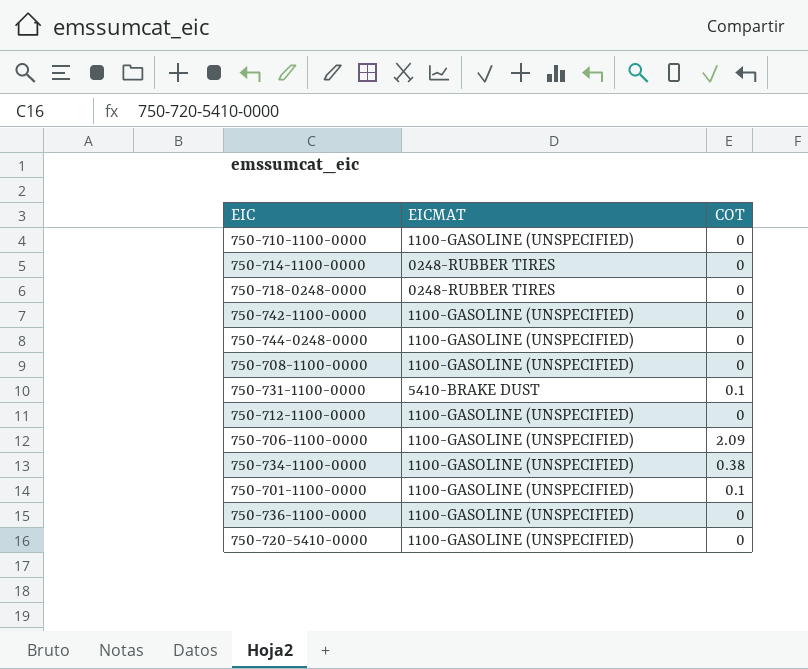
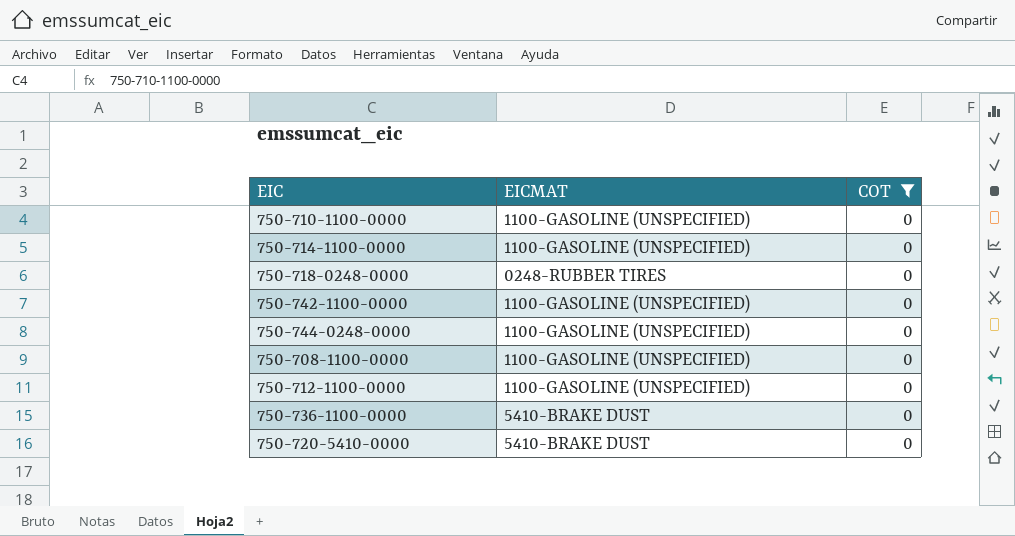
filter: none -> COT = 0
750-714-1100-0000 | EICMAT: 0248-RUBBER TIRES -> 1100-GASOLINE (UNSPECIFIED)
750-736-1100-0000 | EICMAT: 1100-GASOLINE (UNSPECIFIED) -> 5410-BRAKE DUST
750-720-5410-0000 | EICMAT: 1100-GASOLINE (UNSPECIFIED) -> 5410-BRAKE DUST

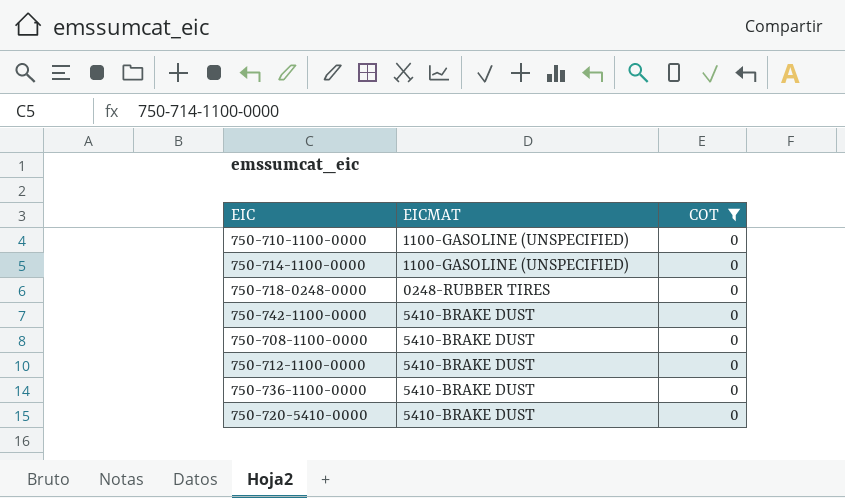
row 750-744-0248-0000: 1100-GASOLINE (UNSPECIFIED) | 0 -> none
750-742-1100-0000 | EICMAT: 1100-GASOLINE (UNSPECIFIED) -> 5410-BRAKE DUST
750-708-1100-0000 | EICMAT: 1100-GASOLINE (UNSPECIFIED) -> 5410-BRAKE DUST
750-712-1100-0000 | EICMAT: 1100-GASOLINE (UNSPECIFIED) -> 5410-BRAKE DUST

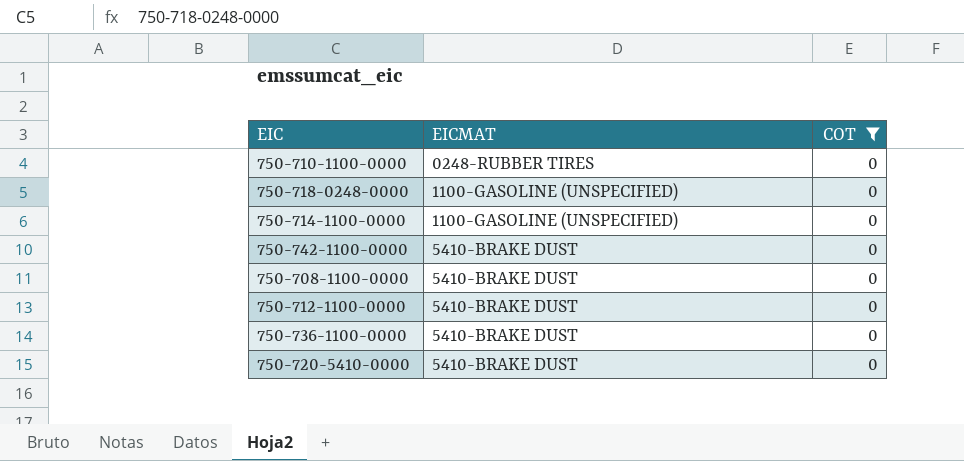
row order: none -> EICMAT ascending
750-710-1100-0000 | EICMAT: 1100-GASOLINE (UNSPECIFIED) -> 0248-RUBBER TIRES
750-718-0248-0000 | EICMAT: 0248-RUBBER TIRES -> 1100-GASOLINE (UNSPECIFIED)

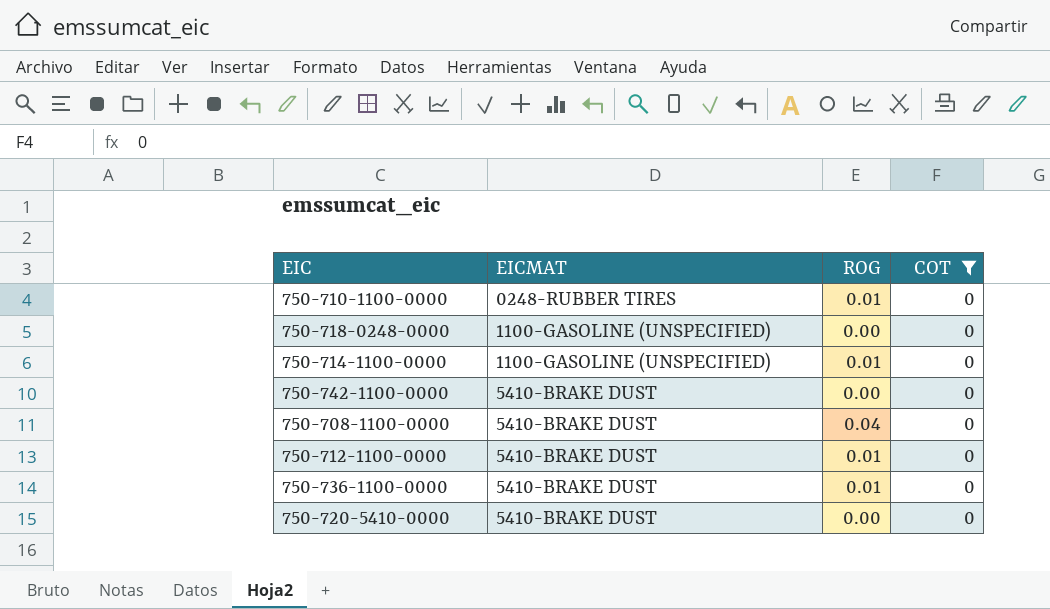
column ROG | position: none -> 3

